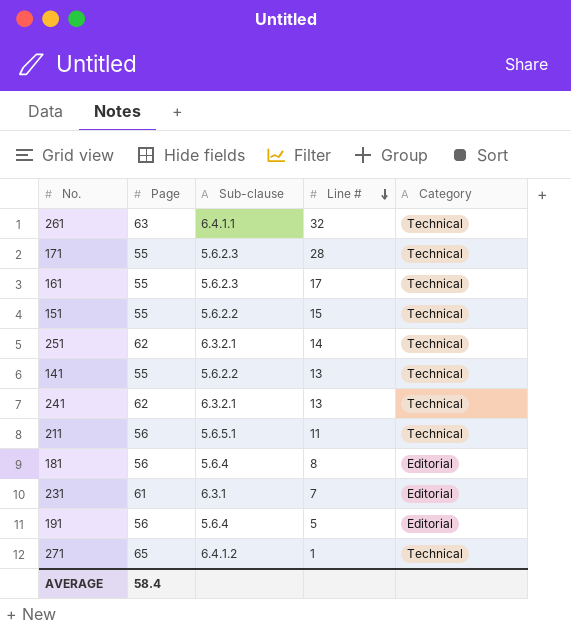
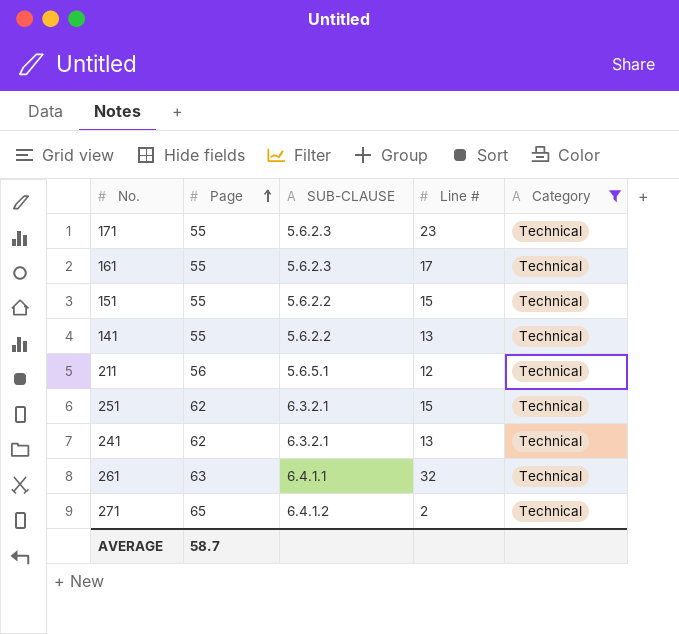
filter: none -> Category = Technical
row order: Line # descending -> Page ascending
column name: Sub-clause -> SUB-CLAUSE
171 | Line #: 28 -> 23
211 | Line #: 11 -> 12
251 | Line #: 14 -> 15
271 | Line #: 1 -> 2
AVERAGE | Page: 58.4 -> 58.7

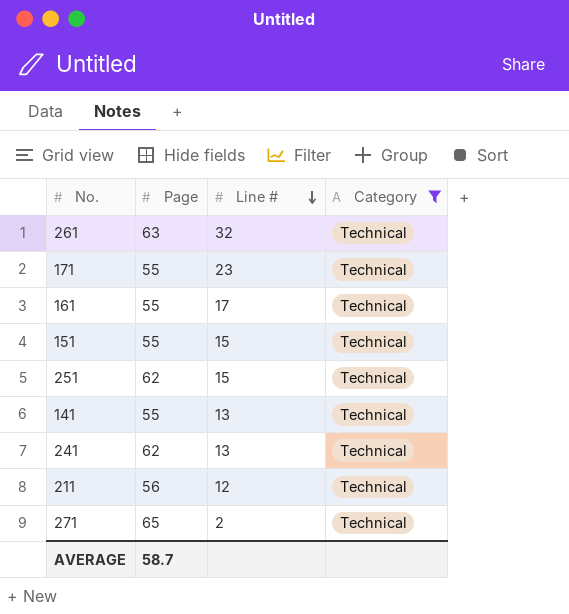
row order: Page ascending -> Line # descending
column SUB-CLAUSE | position: 3 -> none

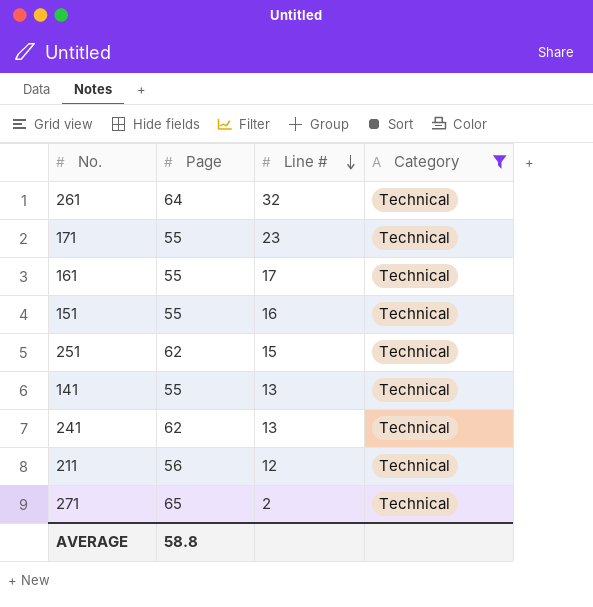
261 | Page: 63 -> 64
151 | Line #: 15 -> 16
AVERAGE | Page: 58.7 -> 58.8

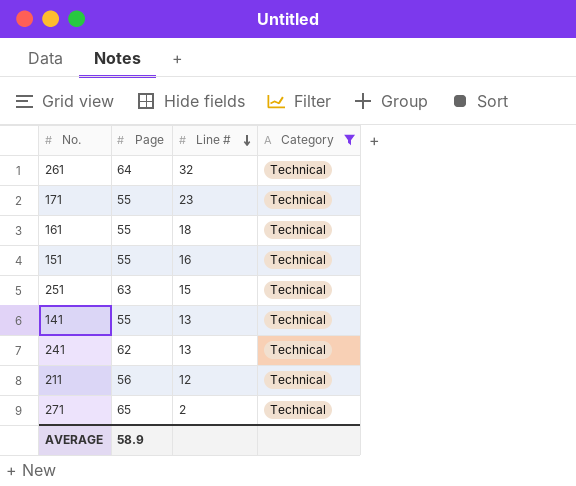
161 | Line #: 17 -> 18
251 | Page: 62 -> 63
AVERAGE | Page: 58.8 -> 58.9

